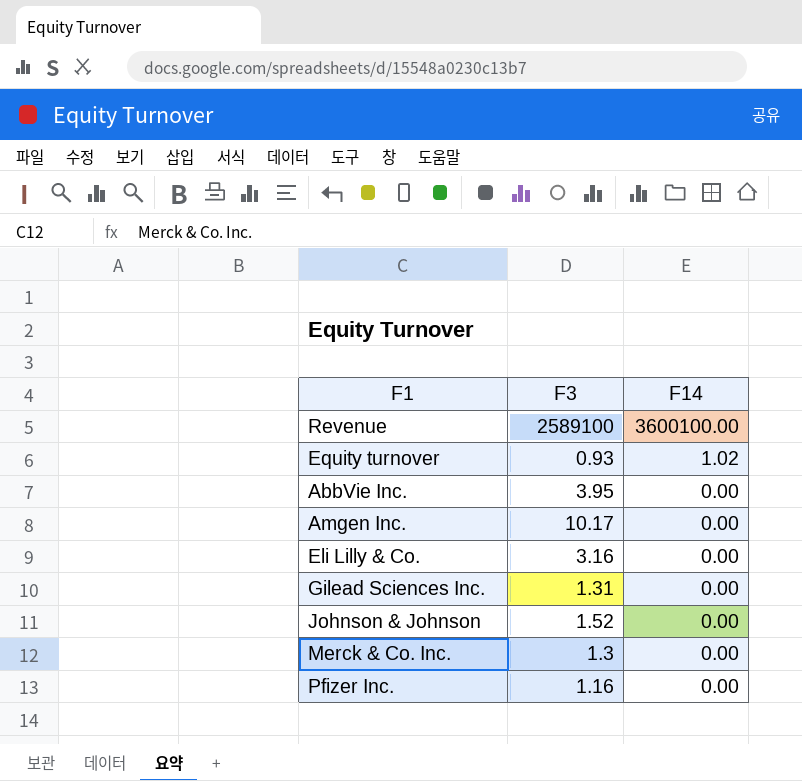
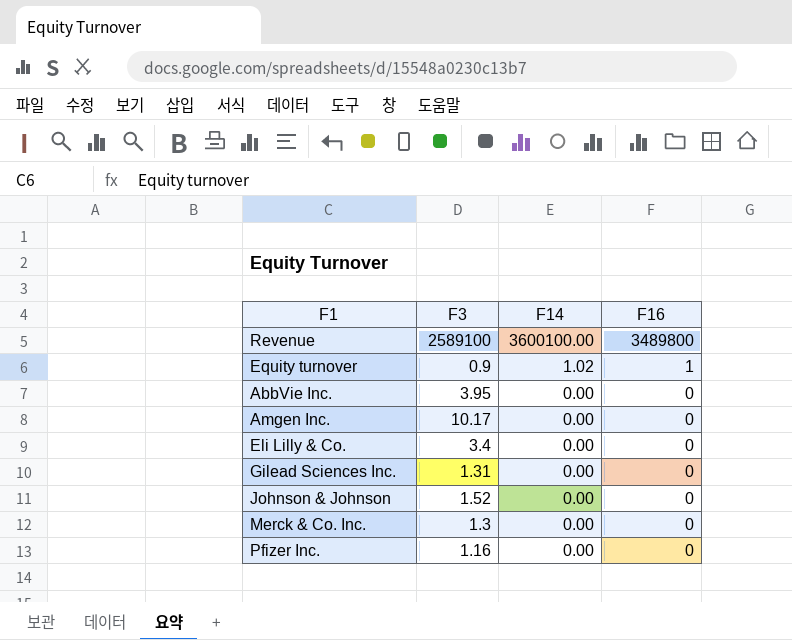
column F16 | position: none -> 4
Equity turnover | F3: 0.93 -> 0.9
Eli Lilly & Co. | F3: 3.16 -> 3.4

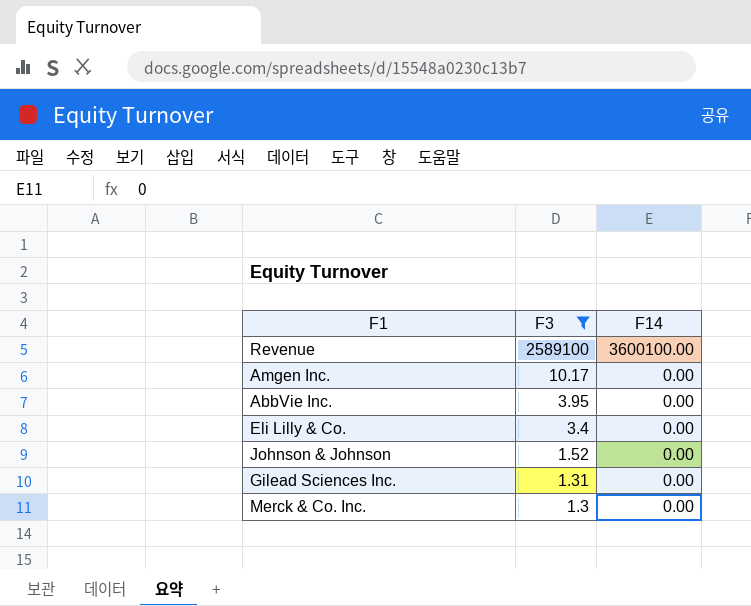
filter: none -> F3 >= 1.3
row order: F14 descending -> F3 descending
column F16 | position: 4 -> none

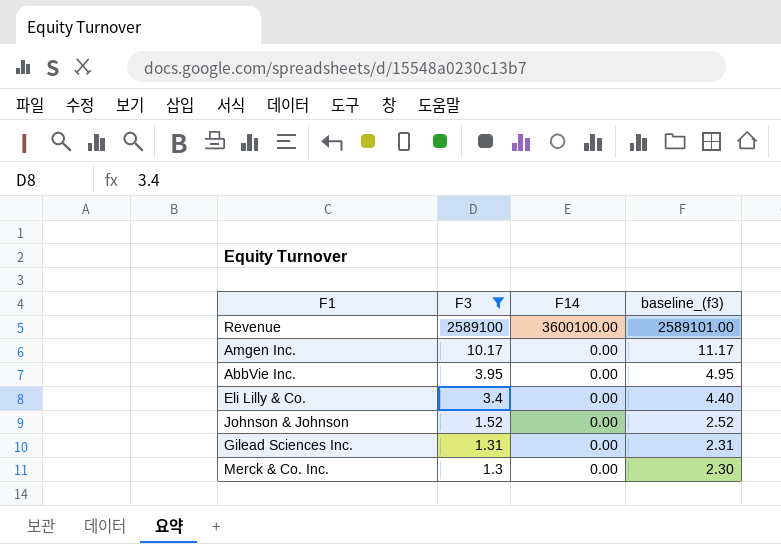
column baseline_(f3) | formula: none -> [F3] + 1

